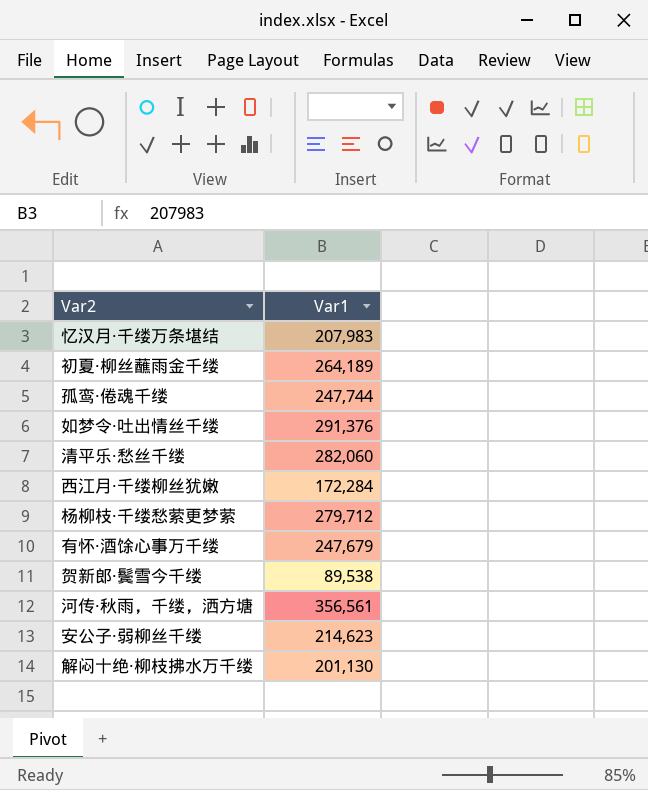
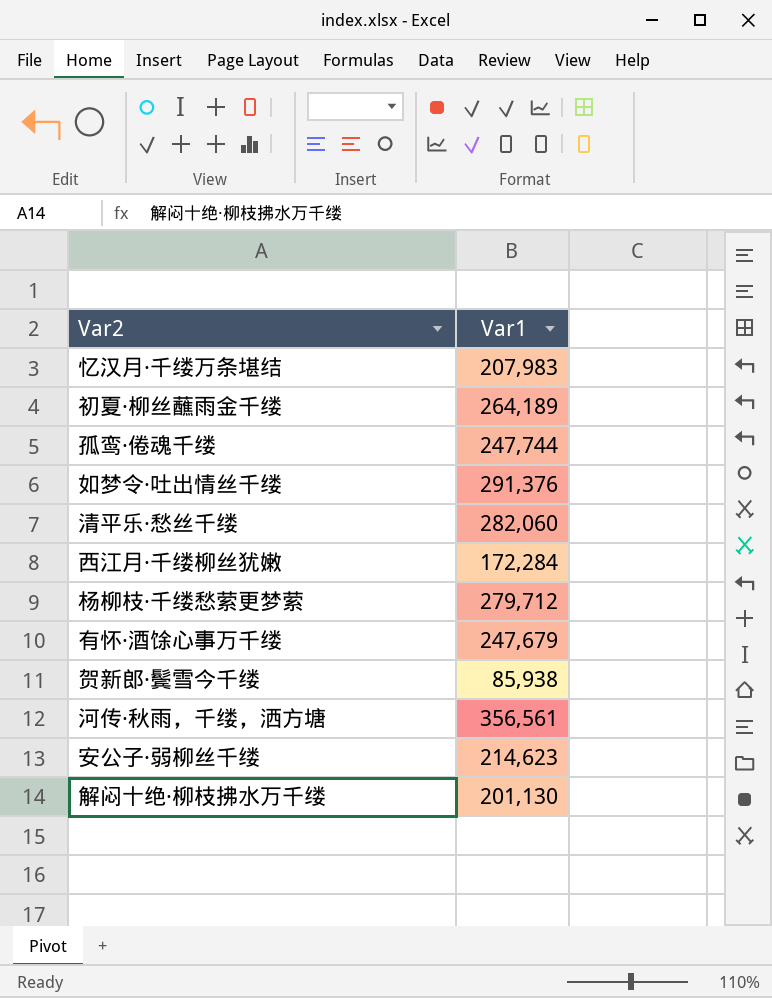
贺新郎·鬓雪今千缕 | Var1: 89,538 -> 85,938

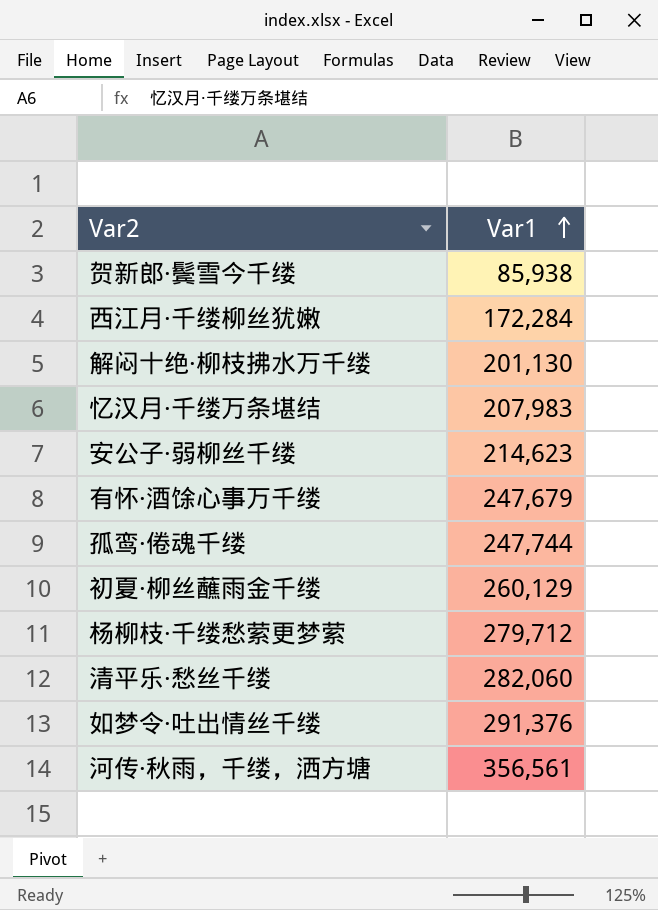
row order: none -> Var1 ascending
初夏·柳丝蘸雨金千缕 | Var1: 264,189 -> 260,129

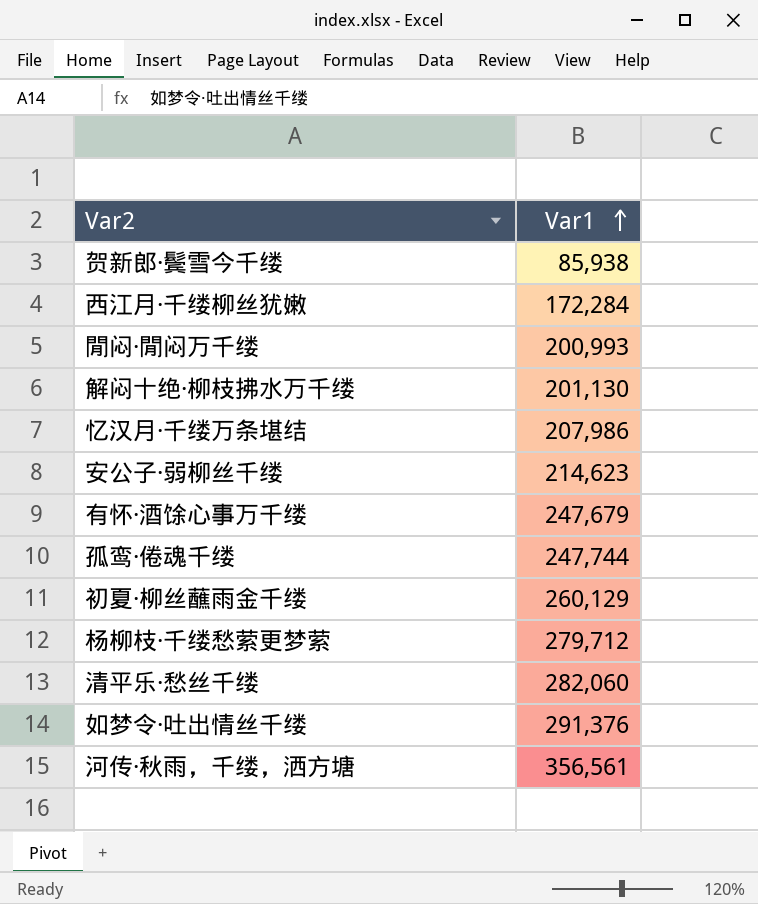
row 閒闷·閒闷万千缕: none -> 200,993
忆汉月·千缕万条堪结 | Var1: 207,983 -> 207,986

